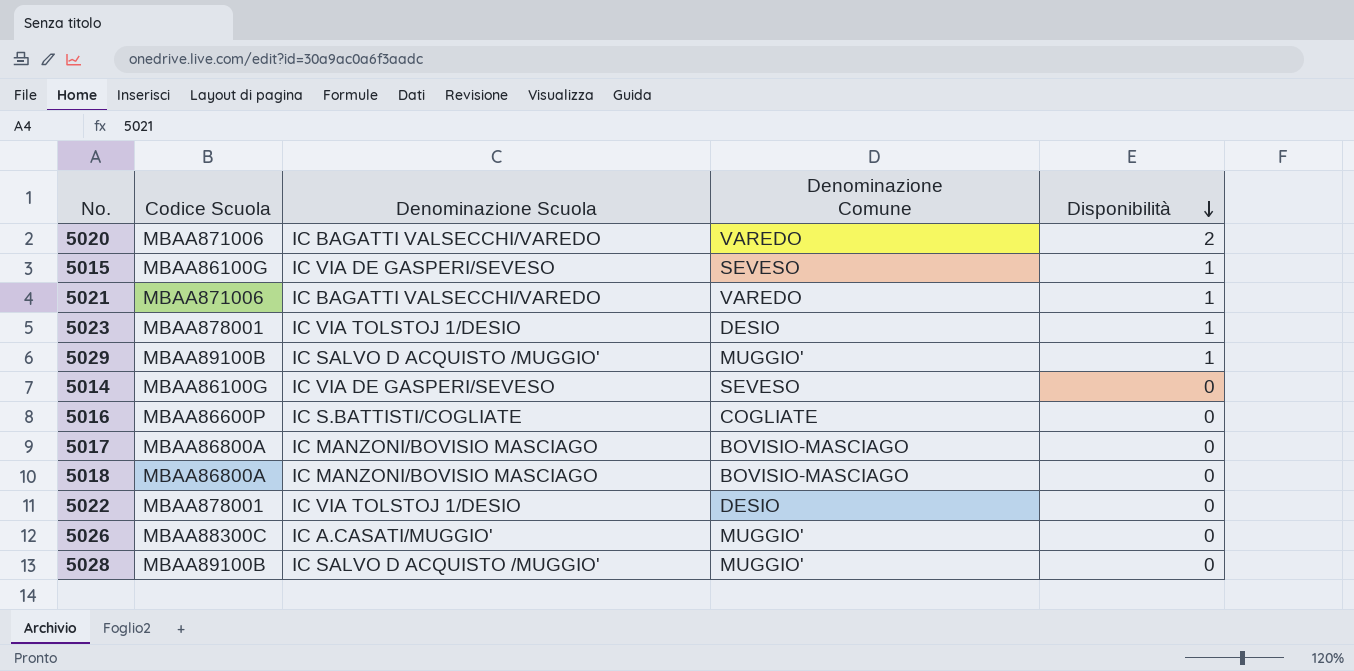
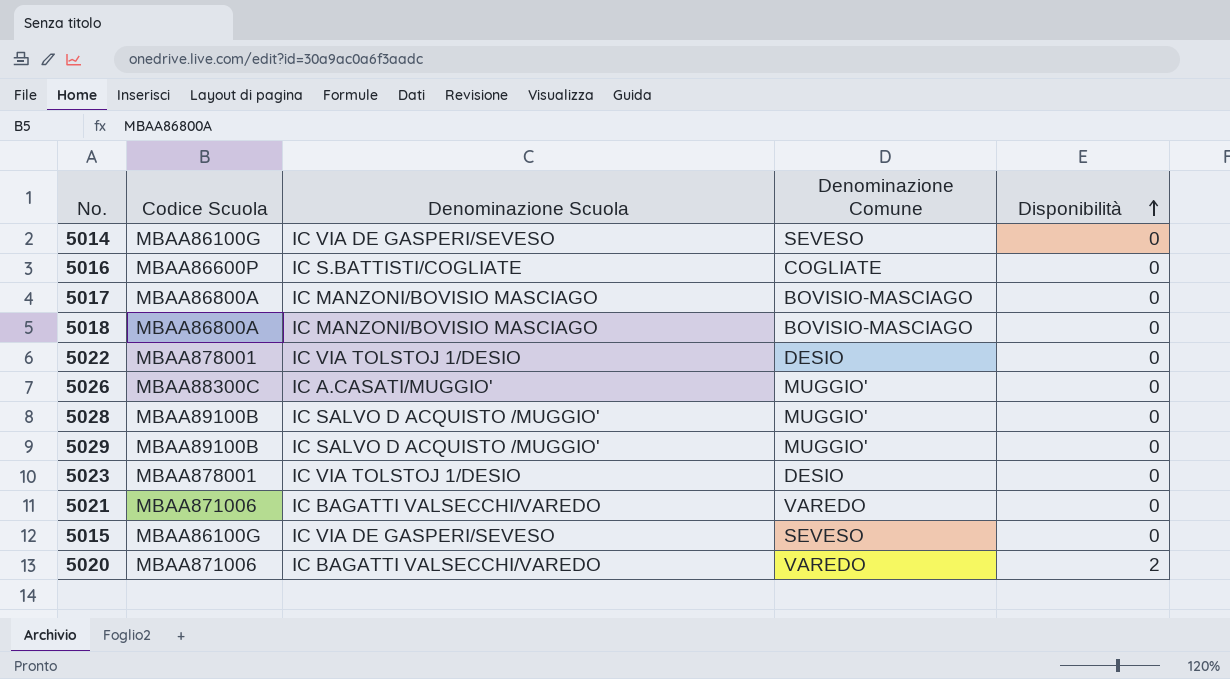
row order: Disponibilità descending -> Disponibilità ascending
5029 | Disponibilità: 1 -> 0
5023 | Disponibilità: 1 -> 0
5021 | Disponibilità: 1 -> 0
5015 | Disponibilità: 1 -> 0

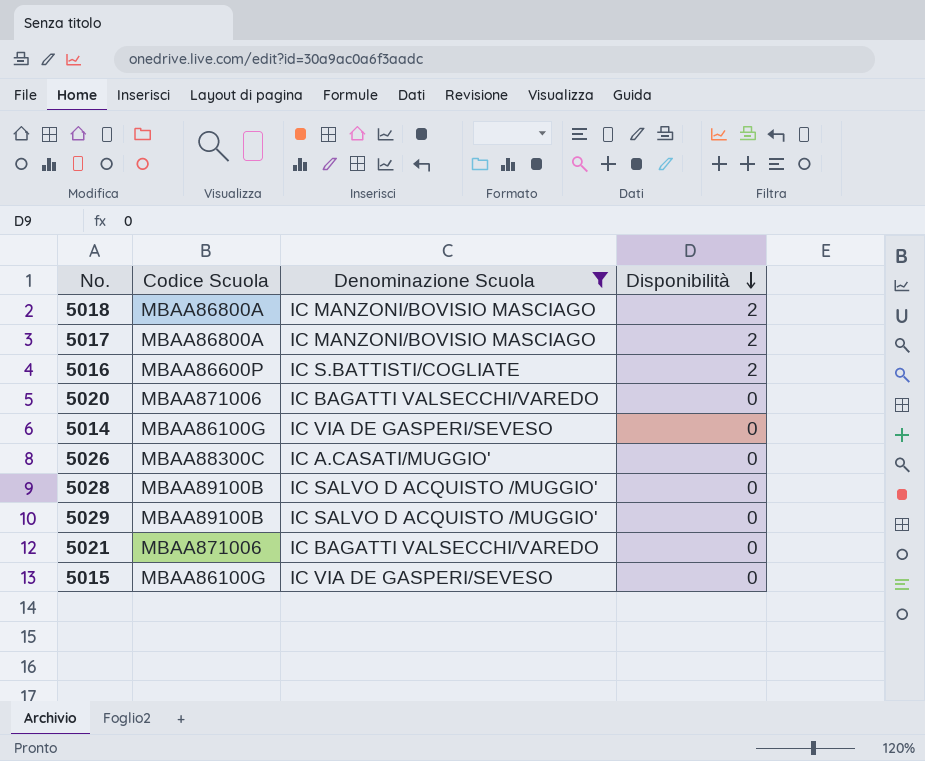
filter: none -> Denominazione Scuola != IC VIA TOLSTOJ 1/DESIO
row order: Disponibilità ascending -> Disponibilità descending
column Denominazione Comune | position: 4 -> none
5018 | Disponibilità: 0 -> 2
5017 | Disponibilità: 0 -> 2
5016 | Disponibilità: 0 -> 2
5020 | Disponibilità: 2 -> 0

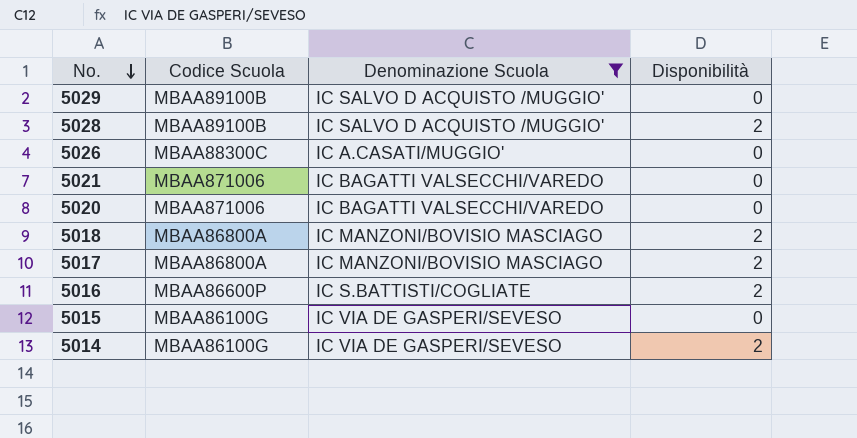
row order: Disponibilità descending -> No. descending
5028 | Disponibilità: 0 -> 2
5014 | Disponibilità: 0 -> 2

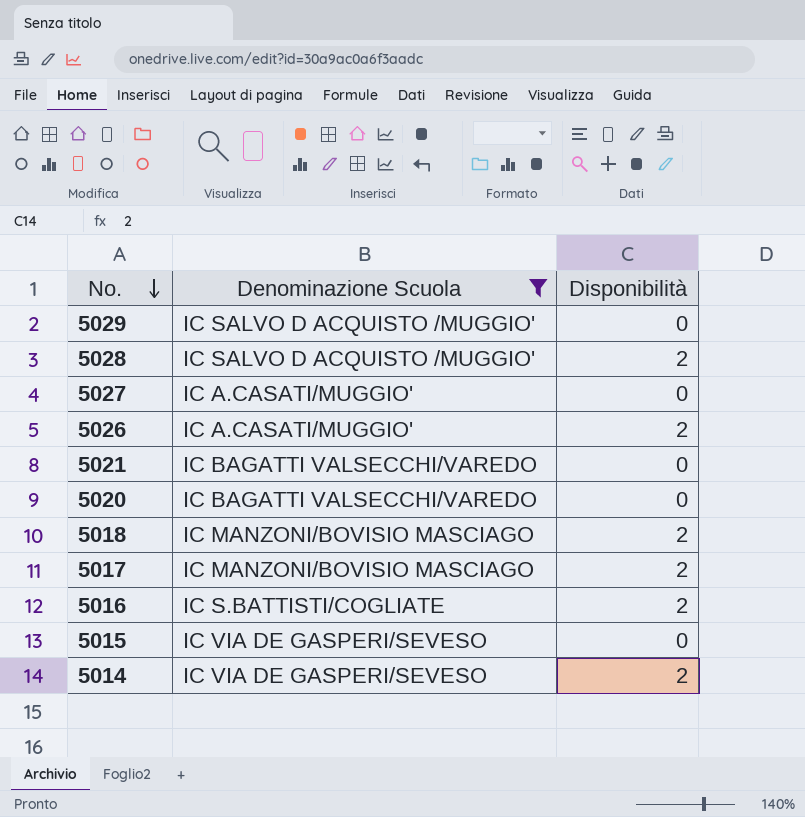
column Codice Scuola | position: 2 -> none
row 5027: none -> IC A.CASATI/MUGGIO' | 0
5026 | Disponibilità: 0 -> 2

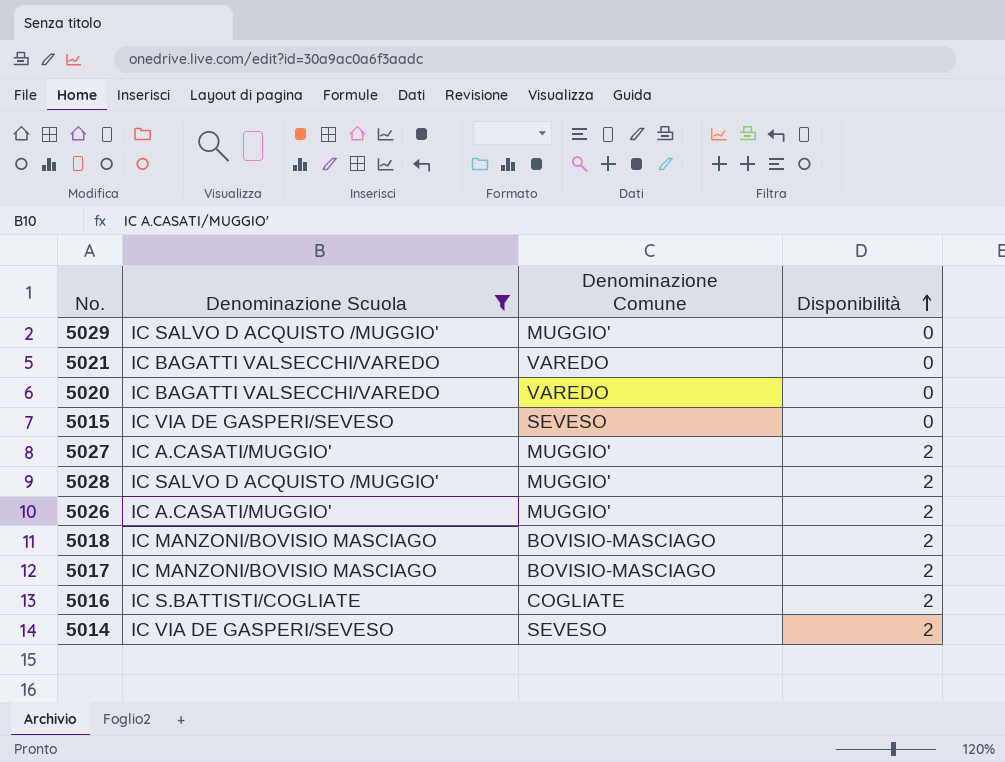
row order: No. descending -> Disponibilità ascending
column Denominazione Comune | position: none -> 3
5027 | Disponibilità: 0 -> 2

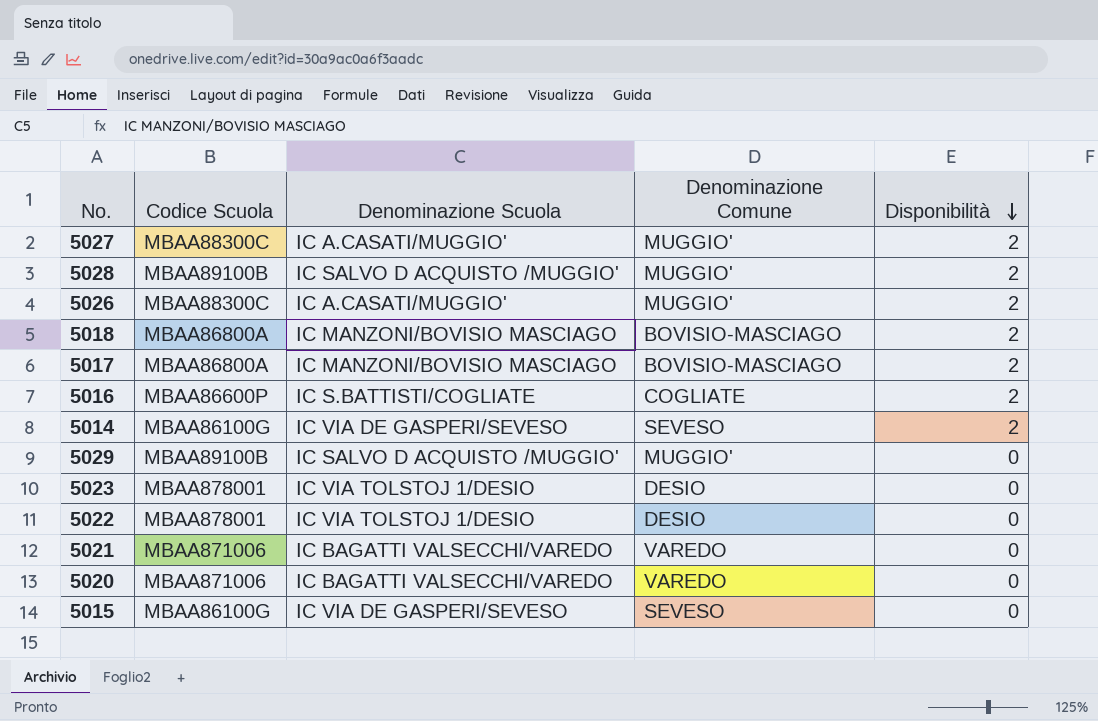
filter: Denominazione Scuola != IC VIA TOLSTOJ 1/DESIO -> none
row order: Disponibilità ascending -> Disponibilità descending
column Codice Scuola | position: none -> 2

